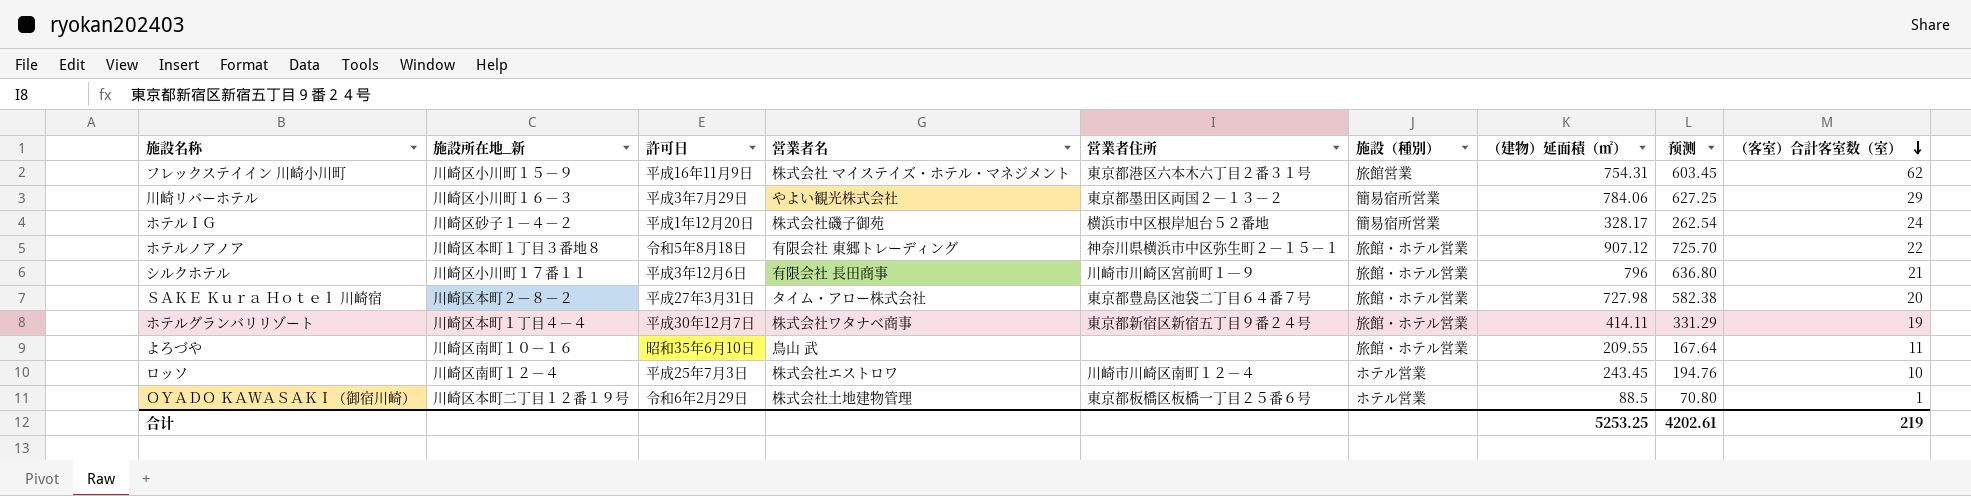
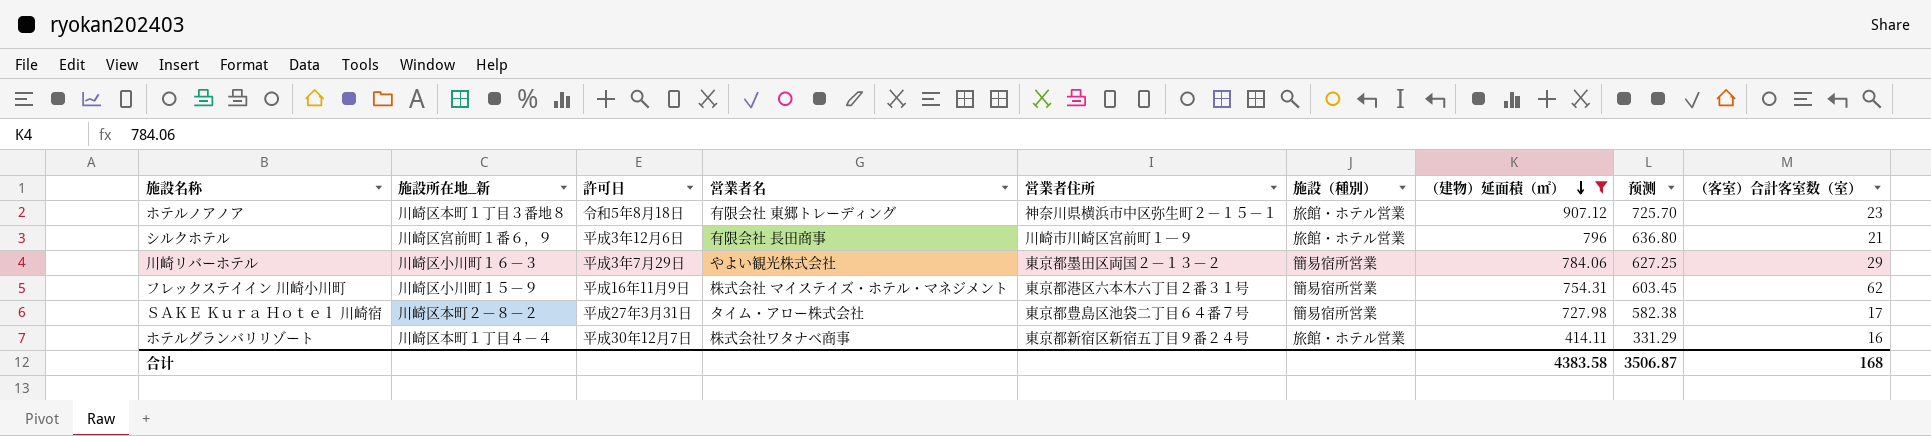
filter: none -> （建物）延面積（㎡） >= 414.11
row order: （客室）合計客室数（室） descending -> （建物）延面積（㎡） descending
ホテルノアノア | （客室）合計客室数（室）: 22 -> 23
シルクホテル | 施設所在地_新: 川崎区小川町１７番１１ -> 川崎区宮前町１番６，９
フレックステイイン 川崎小川町 | 施設（種別）: 旅館営業 -> 簡易宿所営業
ＳＡＫＥ Ｋｕｒａ Ｈｏｔｅｌ 川崎宿 | 施設（種別）: 旅館・ホテル営業 -> 簡易宿所営業
ＳＡＫＥ Ｋｕｒａ Ｈｏｔｅｌ 川崎宿 | （客室）合計客室数（室）: 20 -> 17
ホテルグランバリリゾート | （客室）合計客室数（室）: 19 -> 16
合计 | （建物）延面積（㎡）: 5253.25 -> 4383.58
合计 | 预测: 4202.61 -> 3506.87
合计 | （客室）合計客室数（室）: 219 -> 168

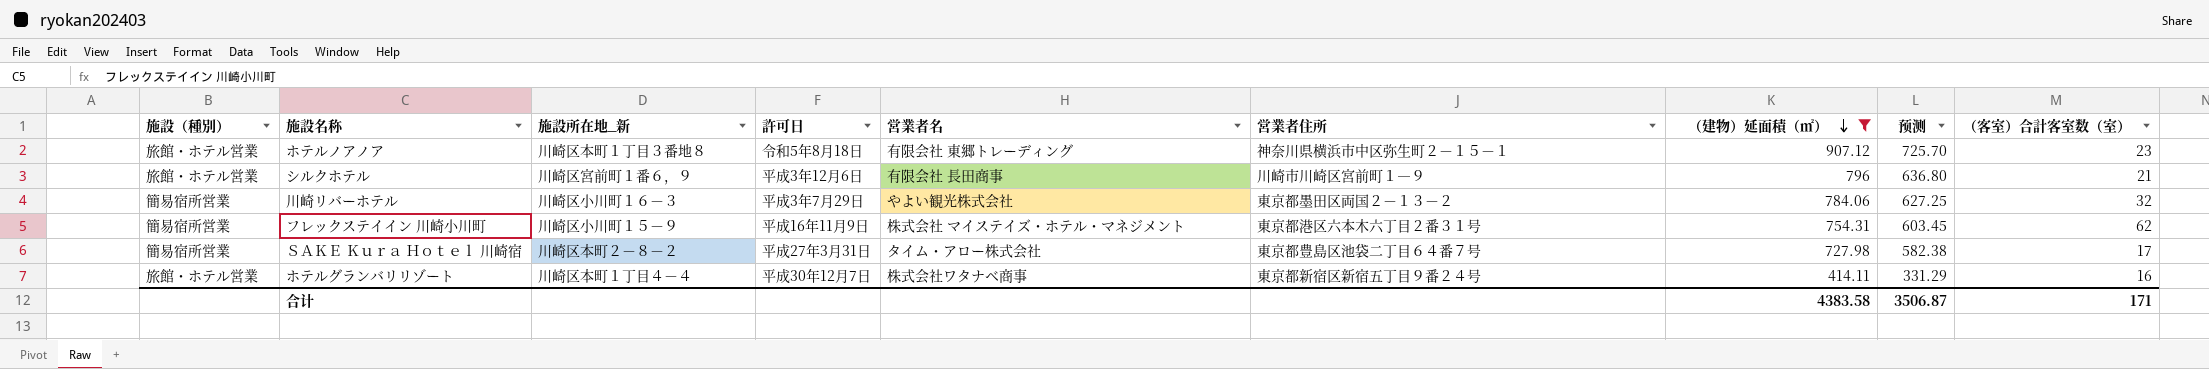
column 施設（種別） | position: 6 -> 1
川崎リバーホテル | （客室）合計客室数（室）: 29 -> 32
合计 | （客室）合計客室数（室）: 168 -> 171

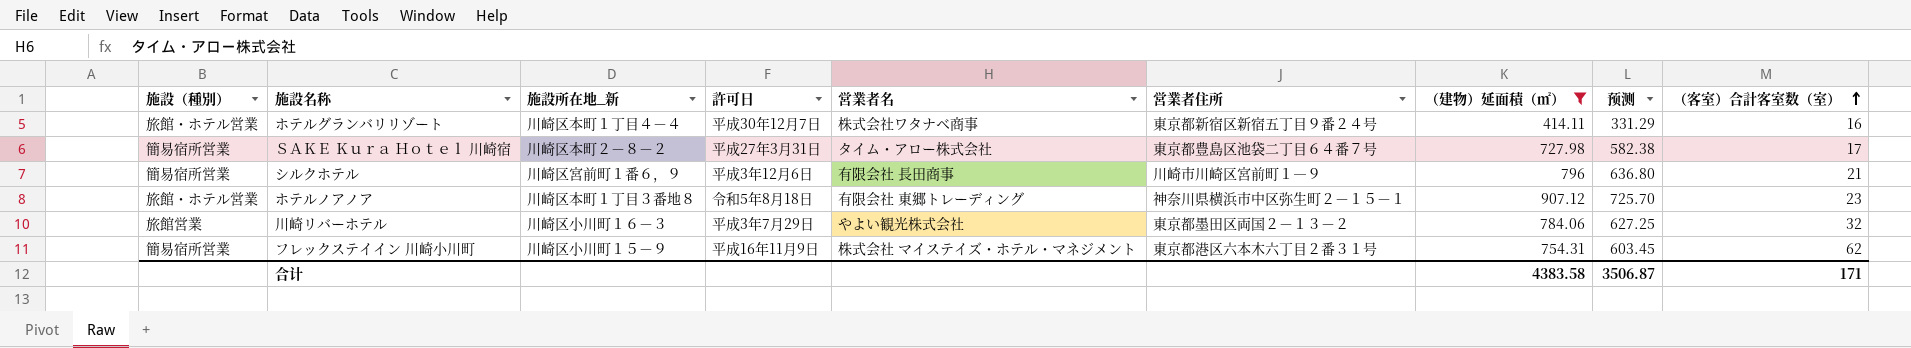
row order: （建物）延面積（㎡） descending -> （客室）合計客室数（室） ascending
シルクホテル | 施設（種別）: 旅館・ホテル営業 -> 簡易宿所営業
川崎リバーホテル | 施設（種別）: 簡易宿所営業 -> 旅館営業

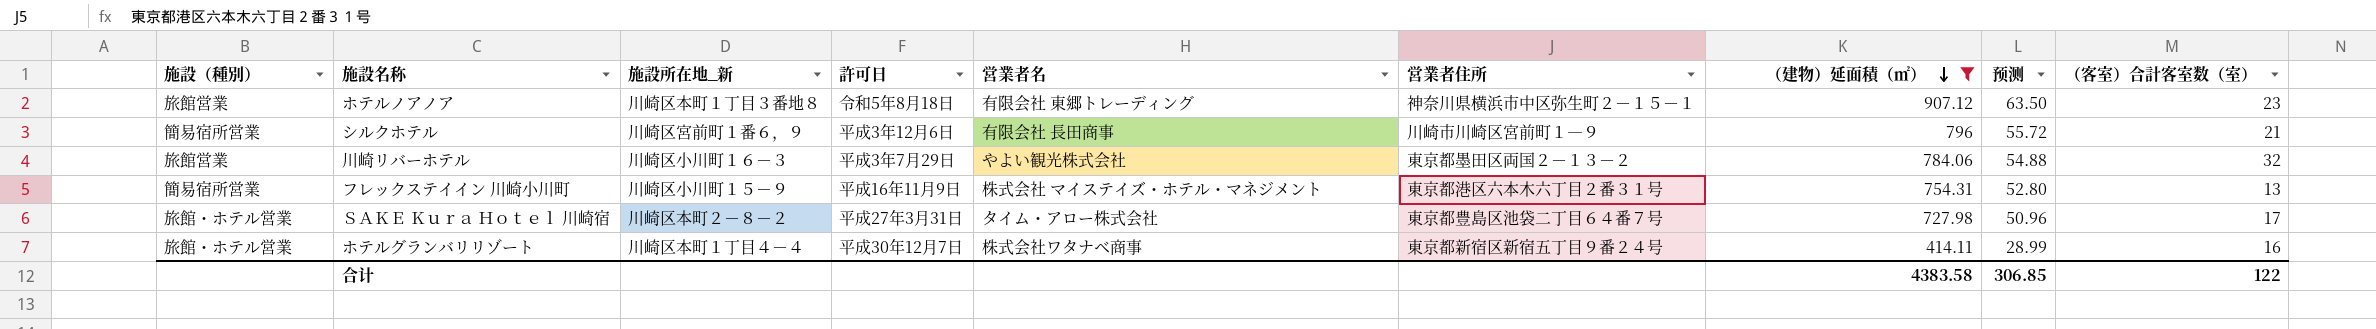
row order: （客室）合計客室数（室） ascending -> （建物）延面積（㎡） descending
column 预测 | formula: [（建物）延面積（㎡）] * 0.8 -> [（建物）延面積（㎡）] * 0.07
ホテルノアノア | 施設（種別）: 旅館・ホテル営業 -> 旅館営業
フレックステイイン 川崎小川町 | （客室）合計客室数（室）: 62 -> 13
ＳＡＫＥ Ｋｕｒａ Ｈｏｔｅｌ 川崎宿 | 施設（種別）: 簡易宿所営業 -> 旅館・ホテル営業
合计 | 预测: 3506.87 -> 306.85
合计 | （客室）合計客室数（室）: 171 -> 122

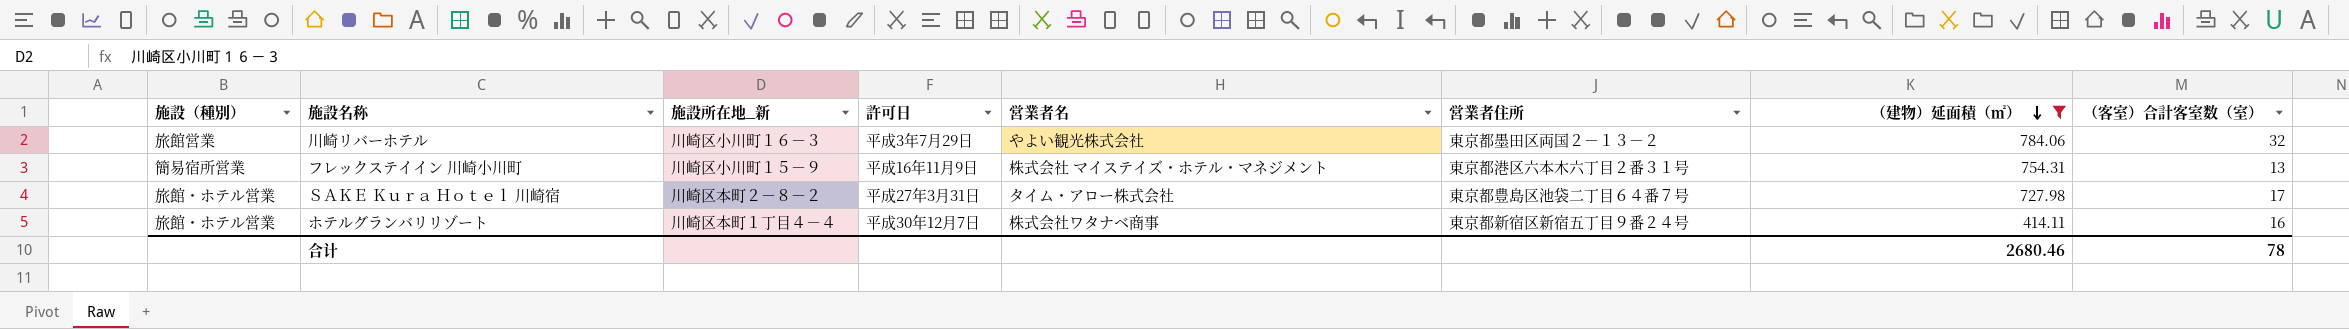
column 预测 | formula: [（建物）延面積（㎡）] * 0.07 -> none
row ホテルノアノア: 旅館営業 | 川崎区本町１丁目３番地８ | 令和5年8月18日 | 有限会社 東郷トレーディング | 神奈川県横浜市中区弥生町２－１５－１ | 907.12 | 63.50 | 23 -> none
row シルクホテル: 簡易宿所営業 | 川崎区宮前町１番６，９ | 平成3年12月6日 | 有限会社 長田商事 | 川崎市川崎区宮前町１―９ | 796 | 55.72 | 21 -> none
合计 | （建物）延面積（㎡）: 4383.58 -> 2680.46
合计 | （客室）合計客室数（室）: 122 -> 78

